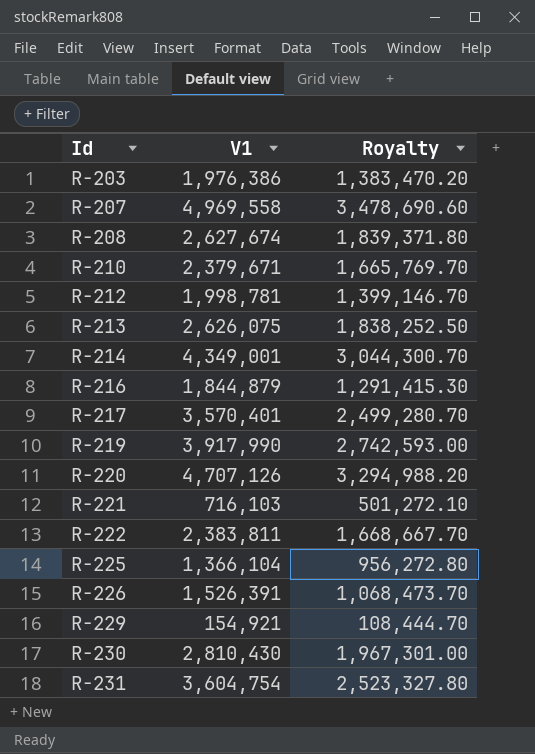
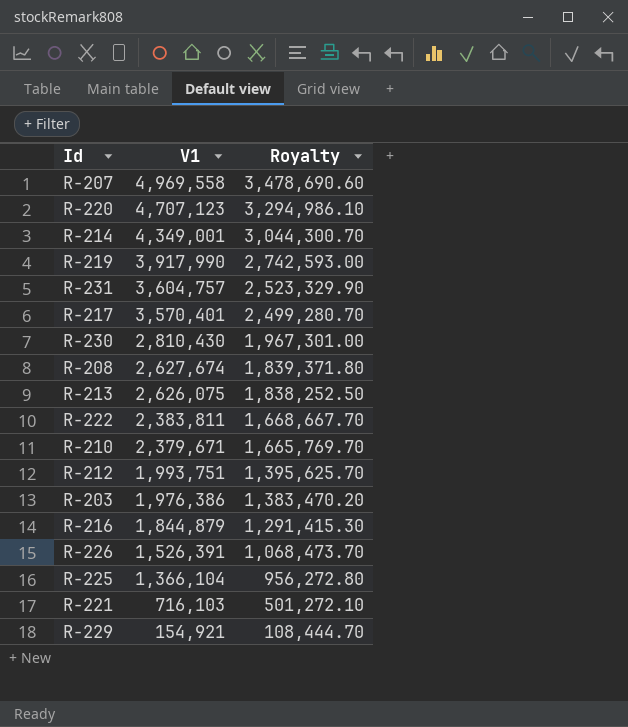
row order: Id ascending -> V1 descending
R-220 | V1: 4,707,126 -> 4,707,123
R-220 | Royalty: 3,294,988.20 -> 3,294,986.10
R-231 | V1: 3,604,754 -> 3,604,757
R-231 | Royalty: 2,523,327.80 -> 2,523,329.90
R-212 | V1: 1,998,781 -> 1,993,751
R-212 | Royalty: 1,399,146.70 -> 1,395,625.70

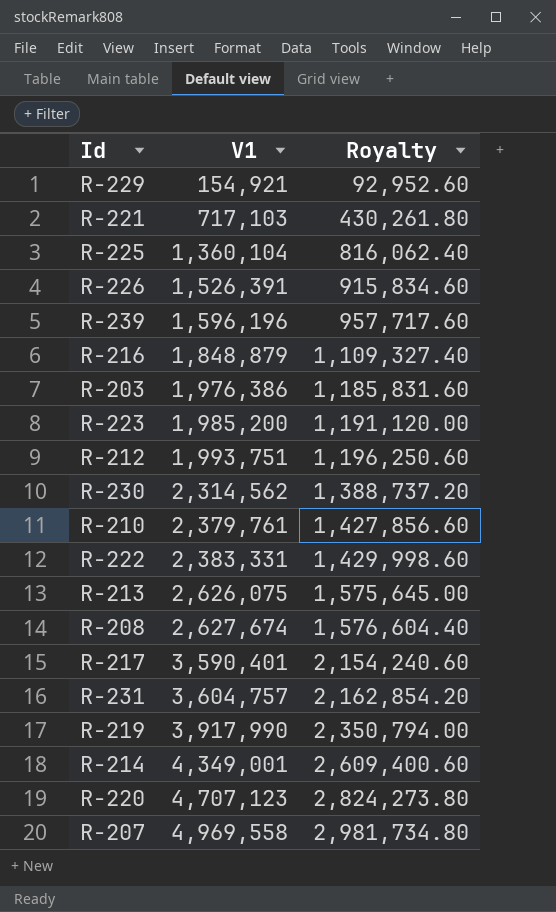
row order: V1 descending -> V1 ascending
column Royalty | formula: [V1] * 0.7 -> [V1] * 0.6
R-221 | V1: 716,103 -> 717,103
R-225 | V1: 1,366,104 -> 1,360,104
row R-239: none -> 1,596,196 | 957,717.60
R-216 | V1: 1,844,879 -> 1,848,879
row R-223: none -> 1,985,200 | 1,191,120.00
R-230 | V1: 2,810,430 -> 2,314,562
R-210 | V1: 2,379,671 -> 2,379,761
R-222 | V1: 2,383,811 -> 2,383,331
R-217 | V1: 3,570,401 -> 3,590,401

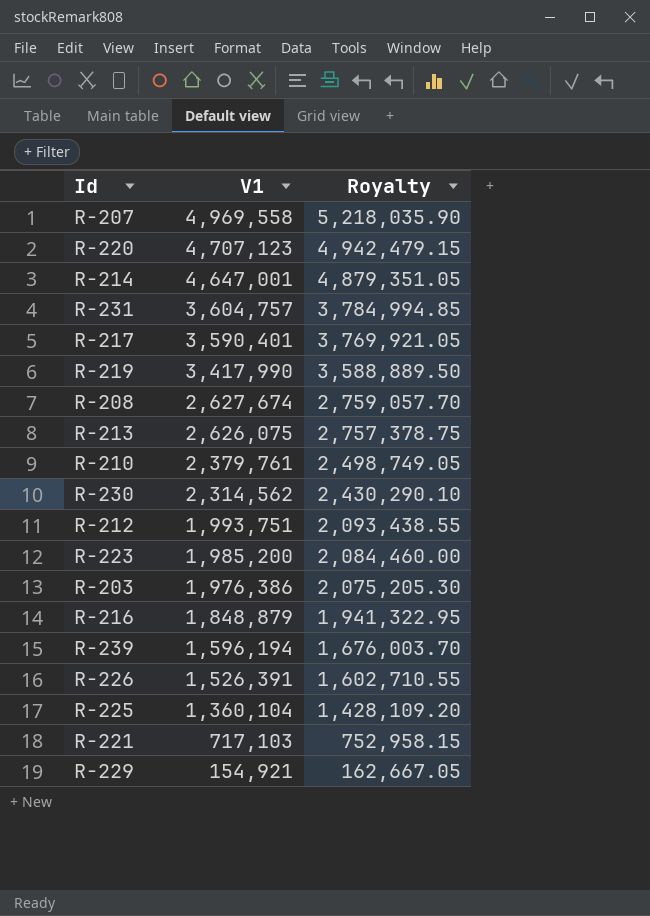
row order: V1 ascending -> V1 descending
column Royalty | formula: [V1] * 0.6 -> [V1] * 1.05
row R-222: 2,383,331 | 1,429,998.60 -> none
R-214 | V1: 4,349,001 -> 4,647,001
R-219 | V1: 3,917,990 -> 3,417,990
R-239 | V1: 1,596,196 -> 1,596,194

